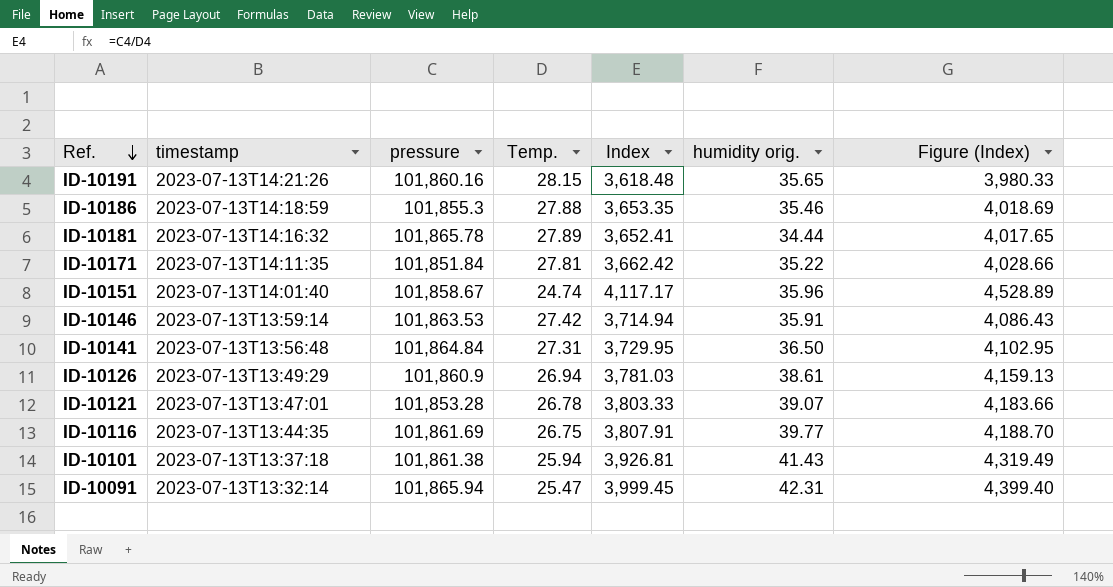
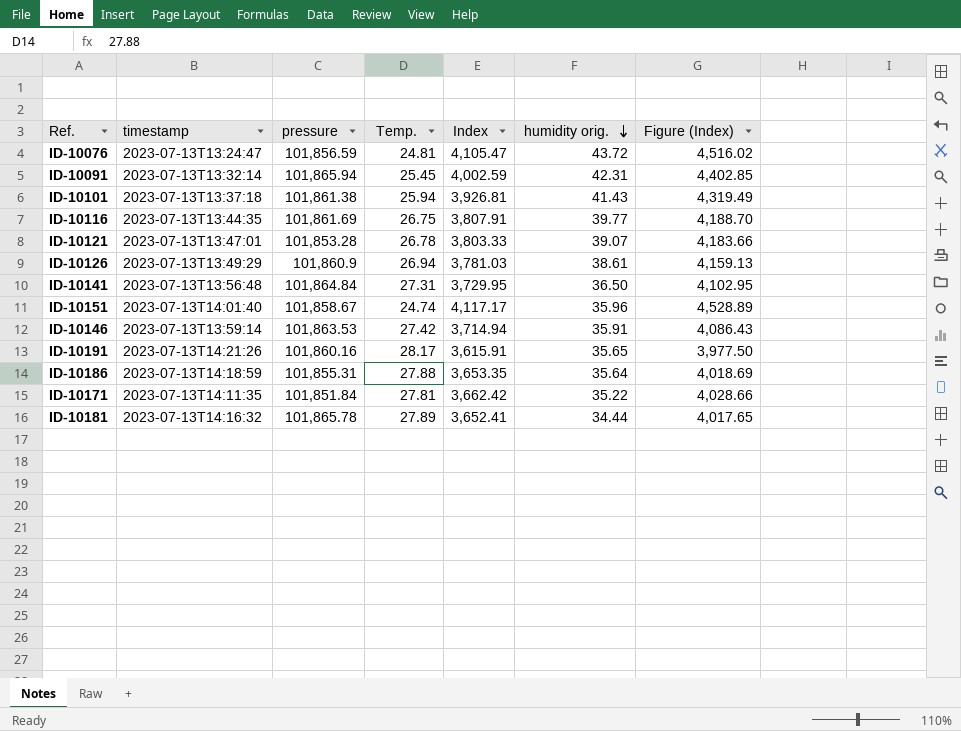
row order: Ref. descending -> humidity orig. descending
row ID-10076: none -> 2023-07-13T13:24:47 | 101,856.59 | 24.81 | 4,105.47 | 43.72 | 4,516.02
ID-10091 | Temp.: 25.47 -> 25.45
ID-10091 | Index: 3,999.45 -> 4,002.59
ID-10091 | Figure (Index): 4,399.40 -> 4,402.85
ID-10191 | Temp.: 28.15 -> 28.17
ID-10191 | Index: 3,618.48 -> 3,615.91
ID-10191 | Figure (Index): 3,980.33 -> 3,977.50
ID-10186 | pressure: 101,855.3 -> 101,855.31
ID-10186 | humidity orig.: 35.46 -> 35.64

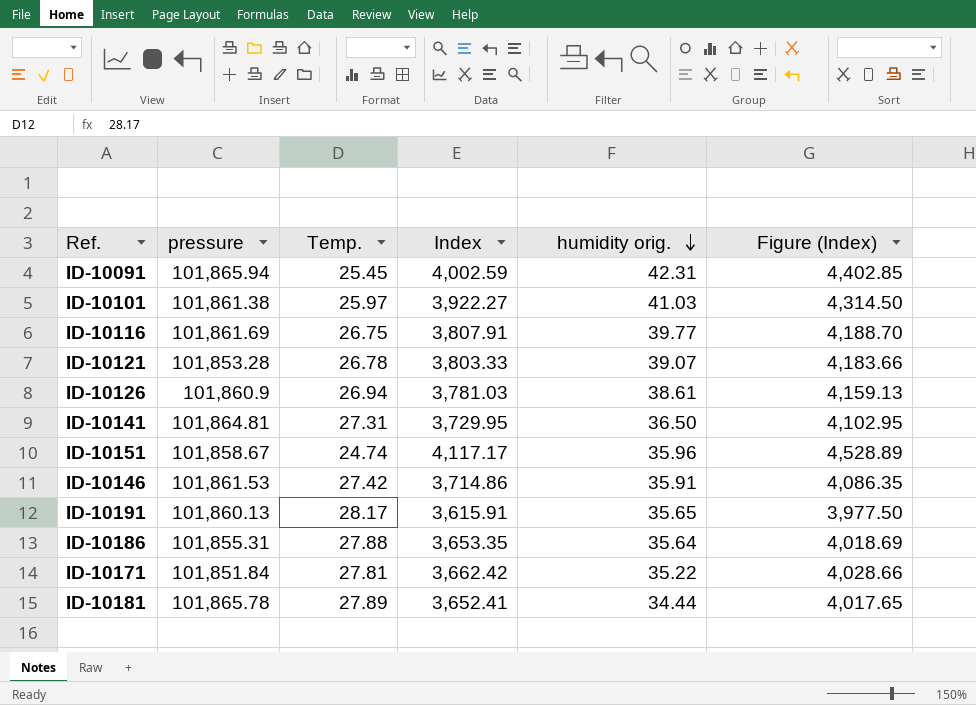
column timestamp | position: 2 -> none
row ID-10076: 2023-07-13T13:24:47 | 101,856.59 | 24.81 | 4,105.47 | 43.72 | 4,516.02 -> none
ID-10101 | Temp.: 25.94 -> 25.97
ID-10101 | Index: 3,926.81 -> 3,922.27
ID-10101 | humidity orig.: 41.43 -> 41.03
ID-10101 | Figure (Index): 4,319.49 -> 4,314.50
ID-10141 | pressure: 101,864.84 -> 101,864.81
ID-10146 | pressure: 101,863.53 -> 101,861.53
ID-10146 | Index: 3,714.94 -> 3,714.86
ID-10146 | Figure (Index): 4,086.43 -> 4,086.35
ID-10191 | pressure: 101,860.16 -> 101,860.13

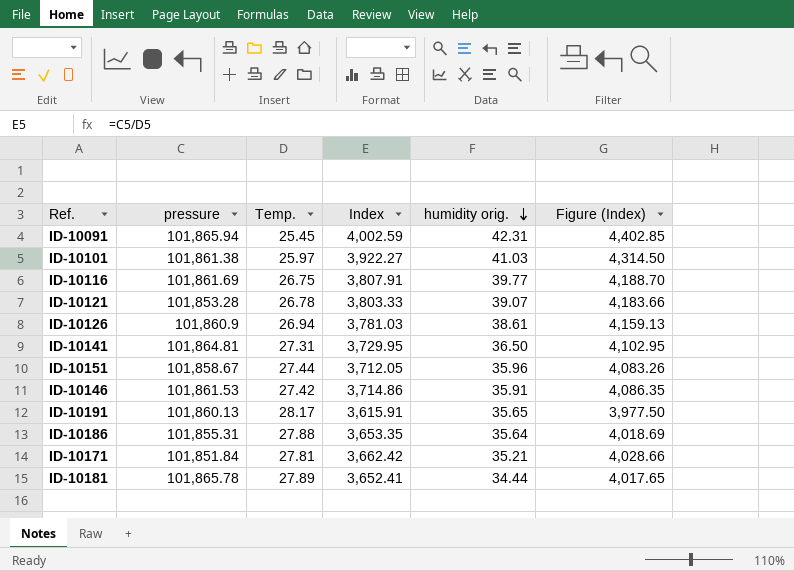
ID-10151 | Temp.: 24.74 -> 27.44
ID-10151 | Index: 4,117.17 -> 3,712.05
ID-10151 | Figure (Index): 4,528.89 -> 4,083.26
ID-10171 | humidity orig.: 35.22 -> 35.21

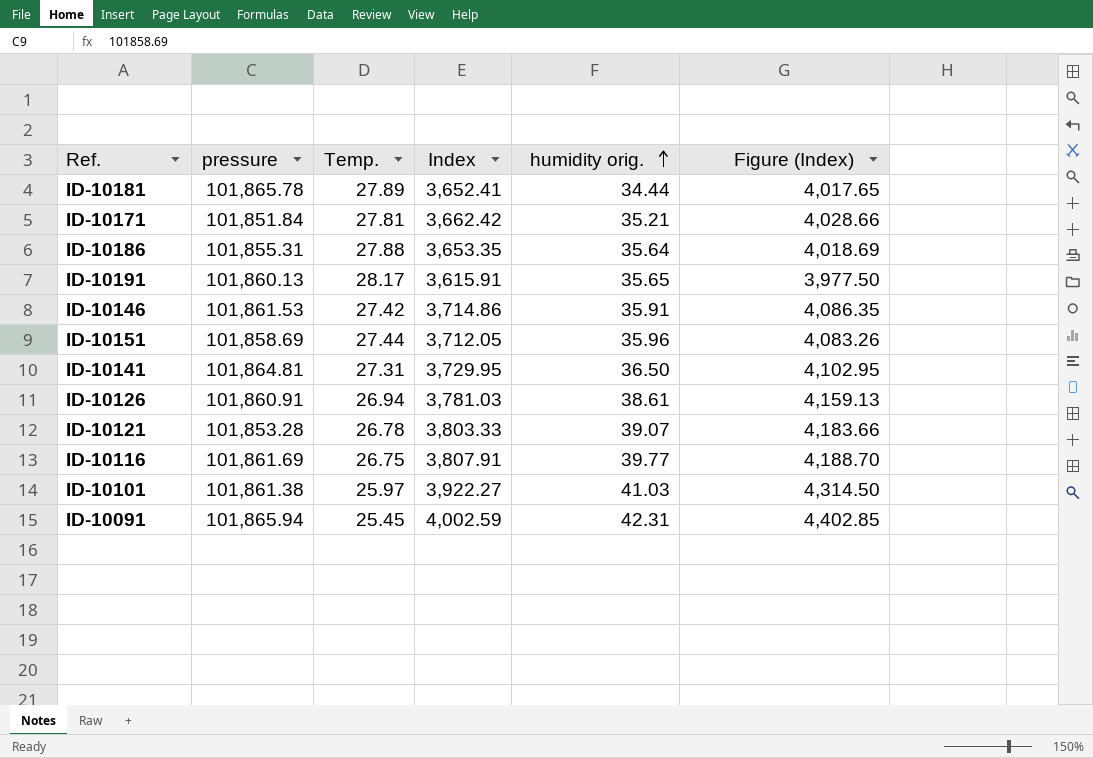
row order: humidity orig. descending -> humidity orig. ascending
ID-10151 | pressure: 101,858.67 -> 101,858.69
ID-10126 | pressure: 101,860.9 -> 101,860.91

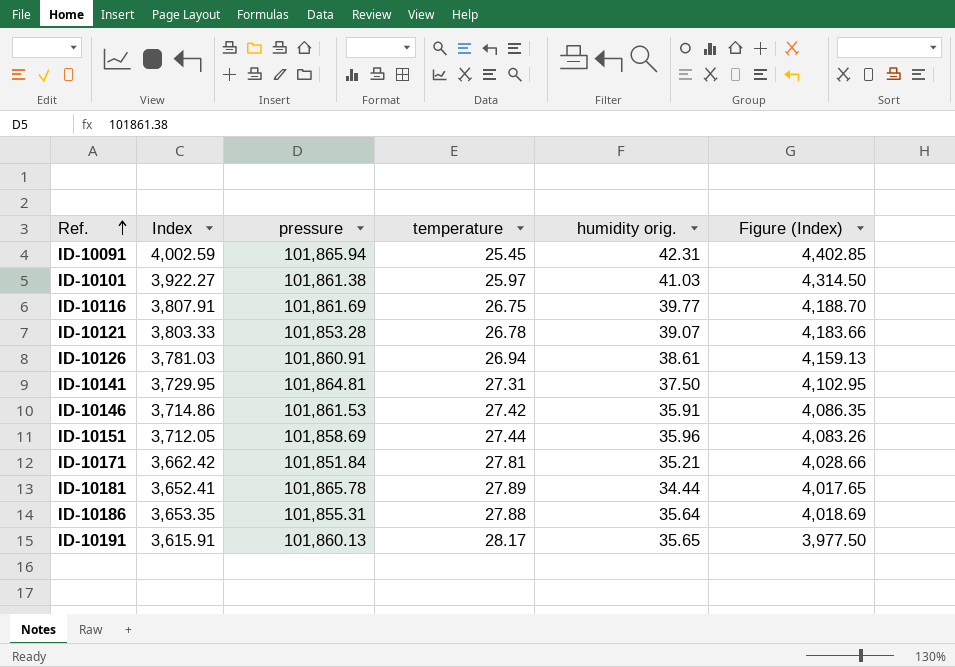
row order: humidity orig. ascending -> Ref. ascending
column Index | position: 4 -> 2
column name: Temp. -> temperature
ID-10141 | humidity orig.: 36.50 -> 37.50

